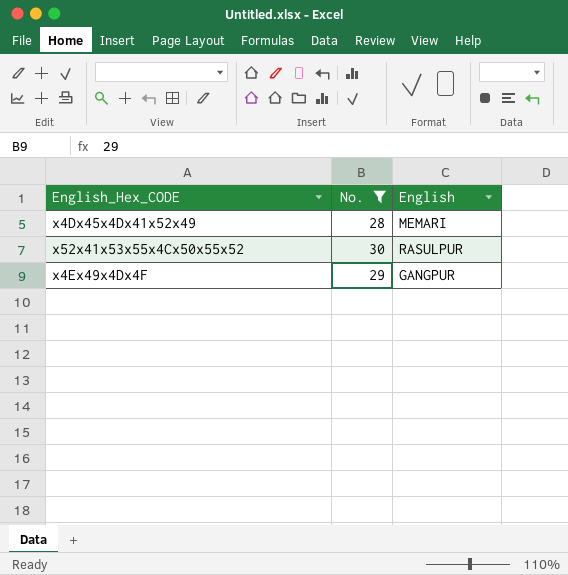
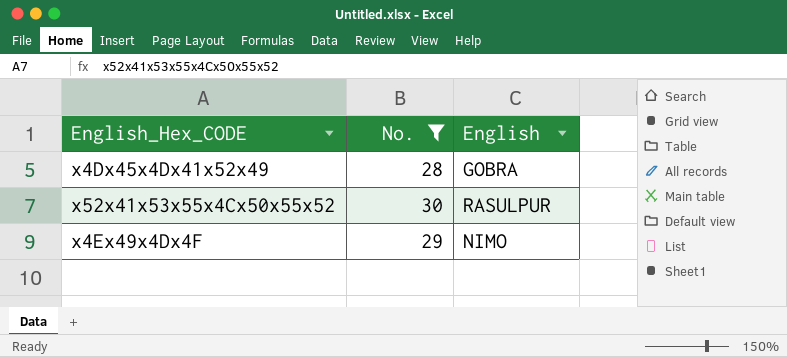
x4Dx45x4Dx41x52x49 | English: MEMARI -> GOBRA
x4Ex49x4Dx4F | English: GANGPUR -> NIMO

